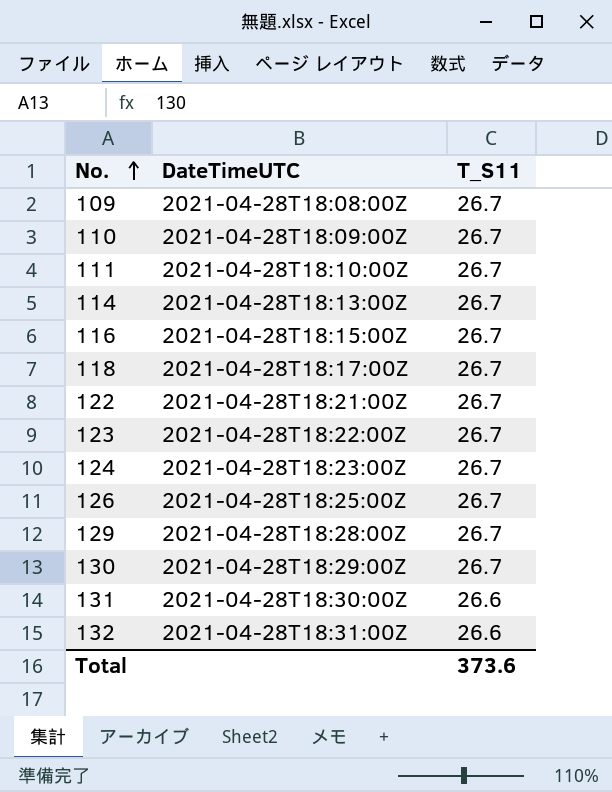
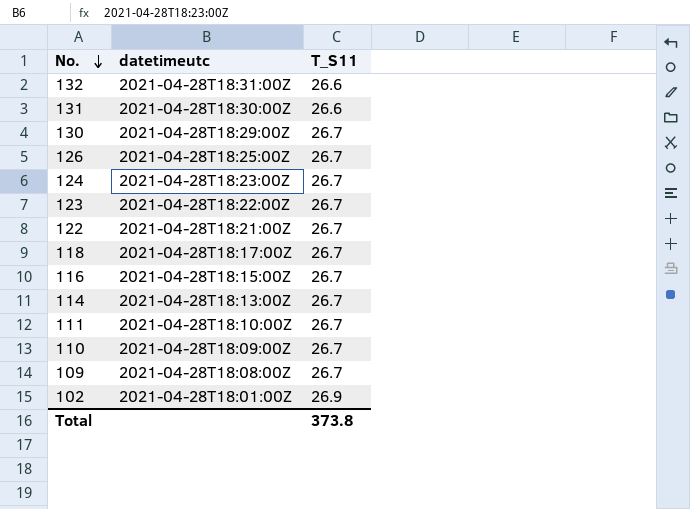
row order: No. ascending -> No. descending
column name: DateTimeUTC -> datetimeutc
row 129: 2021-04-28T18:28:00Z | 26.7 -> none
row 102: none -> 2021-04-28T18:01:00Z | 26.9
Total | T_S11: 373.6 -> 373.8

